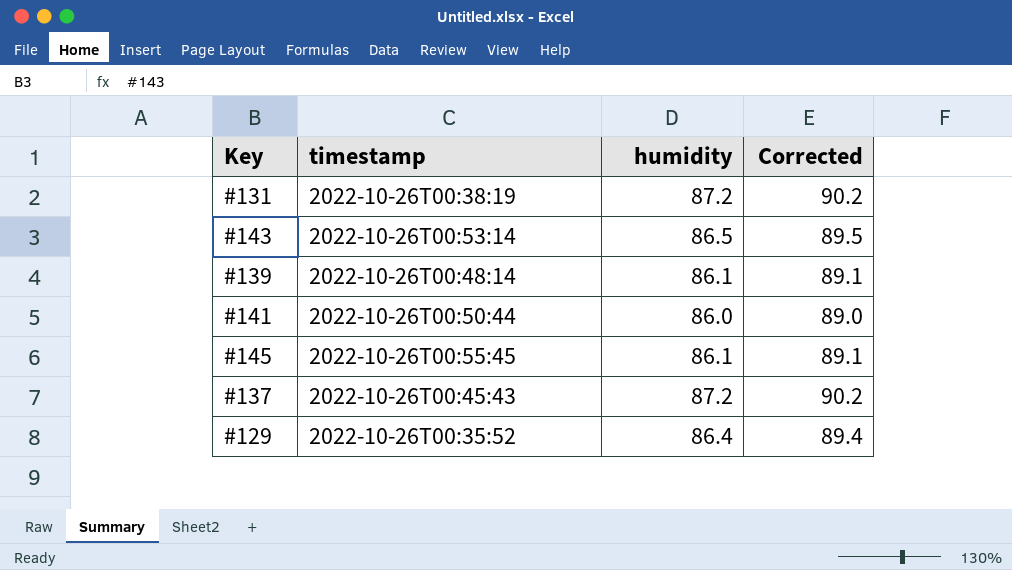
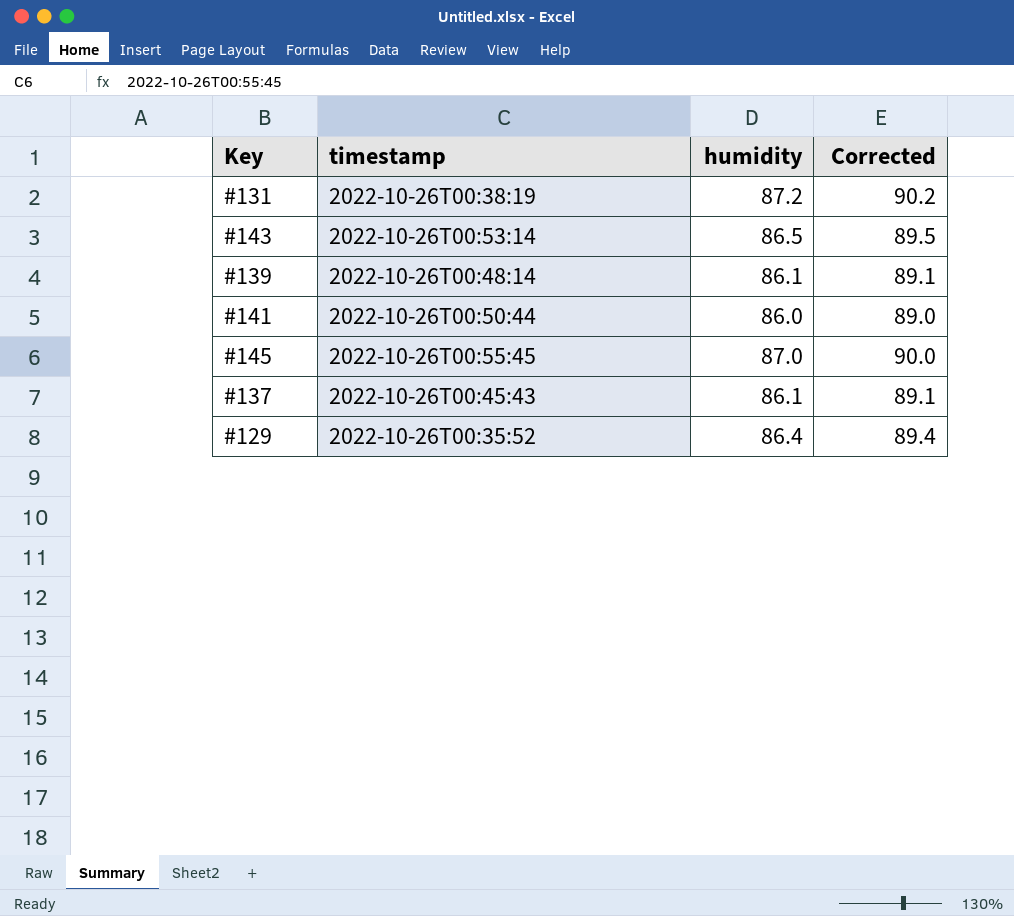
#145 | humidity: 86.1 -> 87.0
#145 | Corrected: 89.1 -> 90.0
#137 | humidity: 87.2 -> 86.1
#137 | Corrected: 90.2 -> 89.1

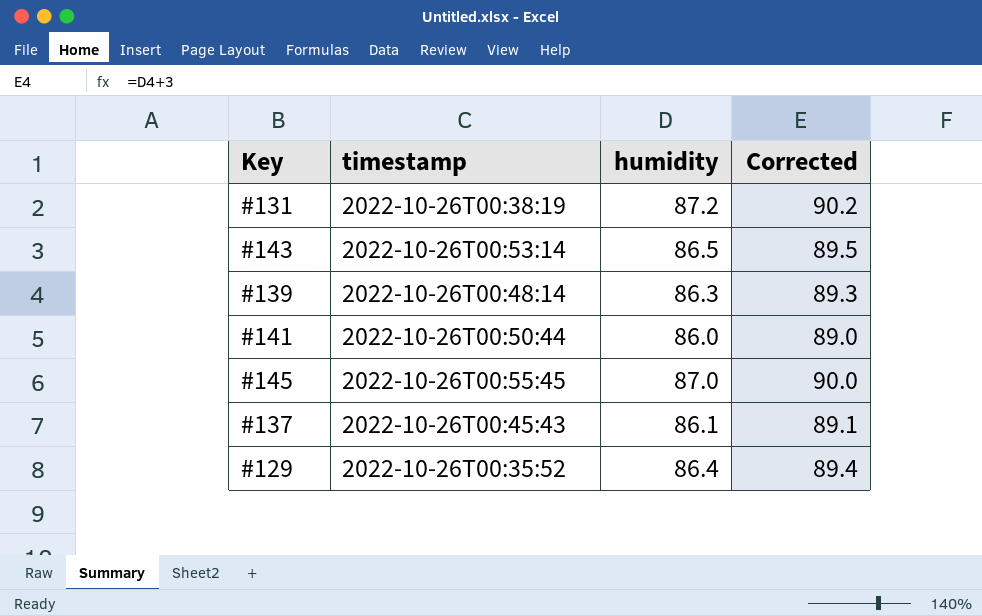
#139 | humidity: 86.1 -> 86.3
#139 | Corrected: 89.1 -> 89.3

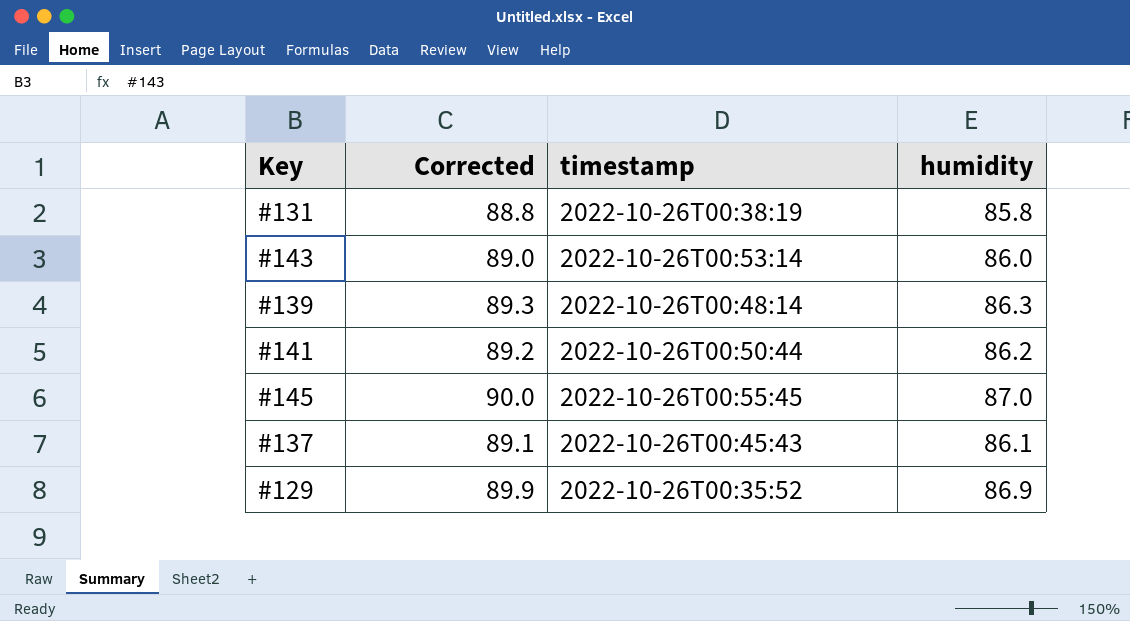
column Corrected | position: 4 -> 2
#131 | Corrected: 90.2 -> 88.8
#131 | humidity: 87.2 -> 85.8
#143 | Corrected: 89.5 -> 89.0
#143 | humidity: 86.5 -> 86.0
#141 | Corrected: 89.0 -> 89.2
#141 | humidity: 86.0 -> 86.2
#129 | Corrected: 89.4 -> 89.9
#129 | humidity: 86.4 -> 86.9

